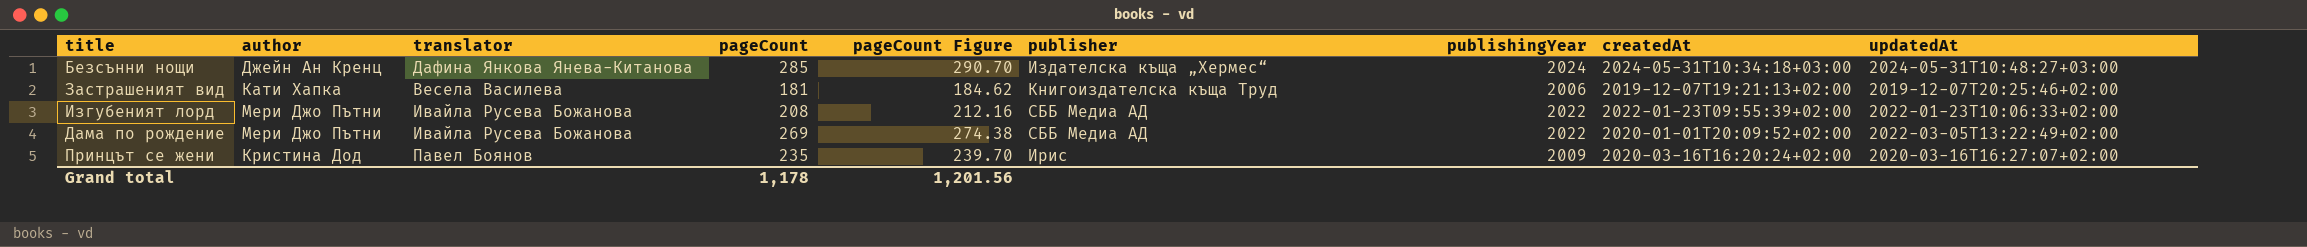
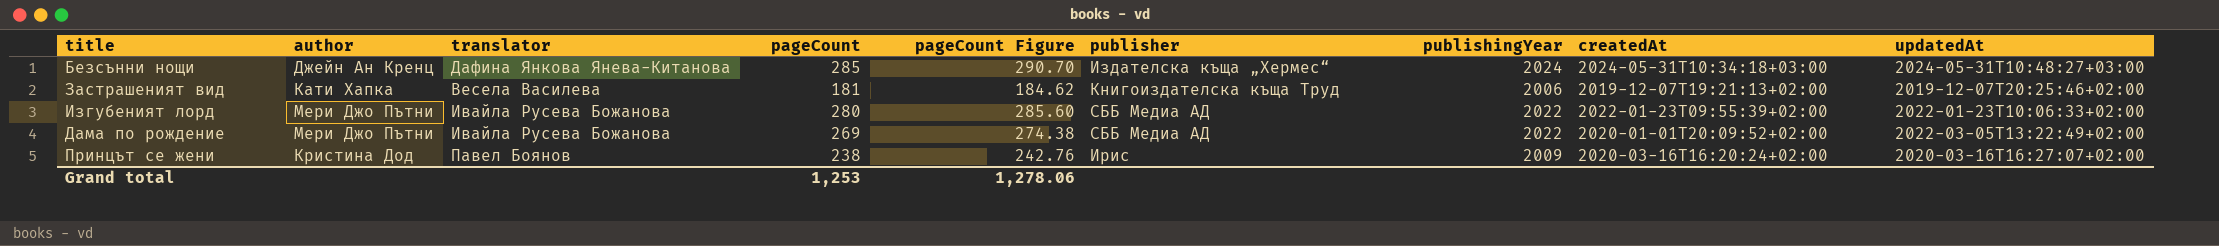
Изгубеният лорд | pageCount: 208 -> 280
Изгубеният лорд | pageCount Figure: 212.16 -> 285.60
Принцът се жени | pageCount: 235 -> 238
Принцът се жени | pageCount Figure: 239.70 -> 242.76
Grand total | pageCount: 1,178 -> 1,253
Grand total | pageCount Figure: 1,201.56 -> 1,278.06

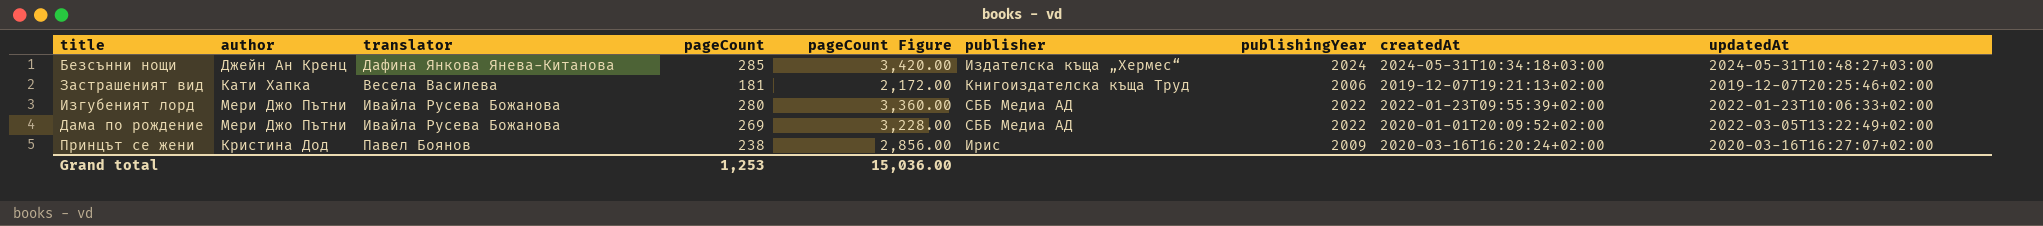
column pageCount Figure | formula: [pageCount] * 1.02 -> [pageCount] * 12
Grand total | pageCount Figure: 1,278.06 -> 15,036.00

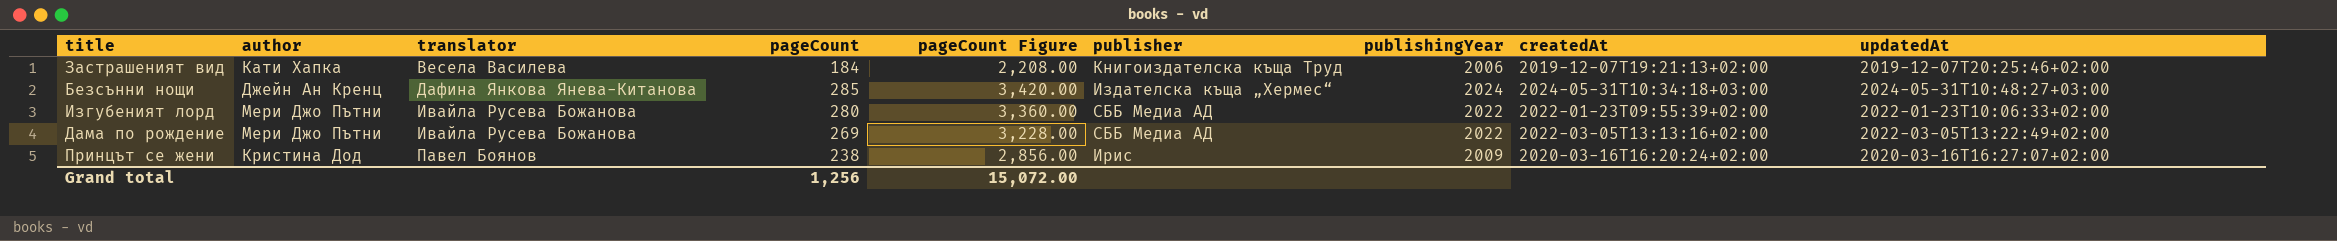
row order: none -> translator ascending
Застрашеният вид | pageCount: 181 -> 184
Застрашеният вид | pageCount Figure: 2,172.00 -> 2,208.00
Дама по рождение | createdAt: 2020-01-01T20:09:52+02:00 -> 2022-03-05T13:13:16+02:00
Grand total | pageCount: 1,253 -> 1,256
Grand total | pageCount Figure: 15,036.00 -> 15,072.00

